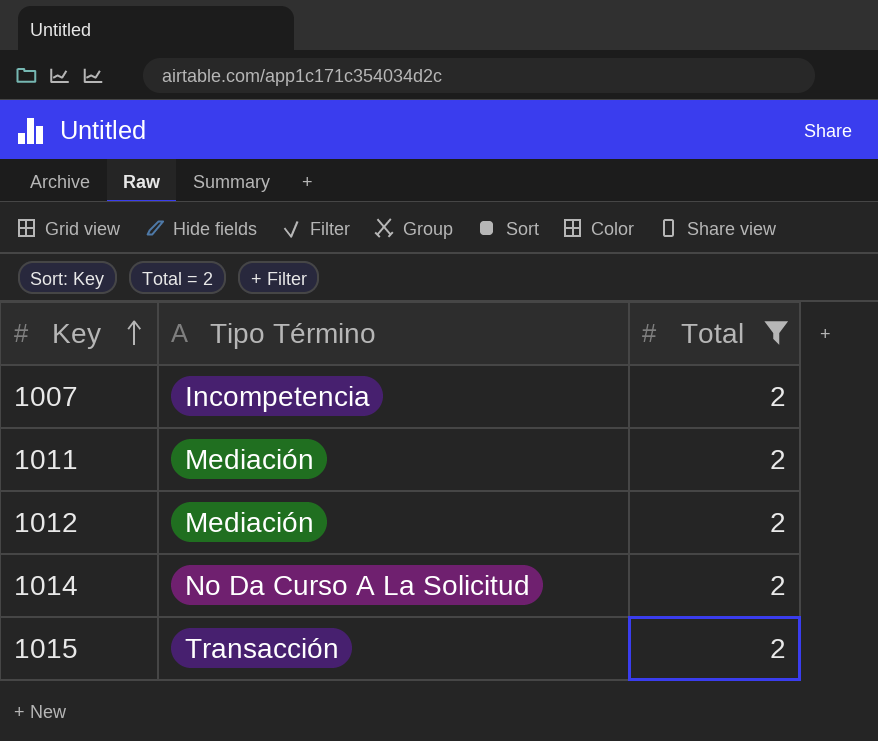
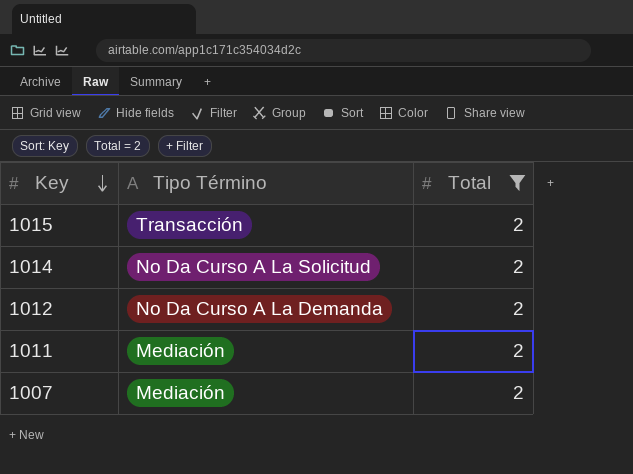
row order: Key ascending -> Key descending
1012 | Tipo Término: Mediación -> No Da Curso A La Demanda
1007 | Tipo Término: Incompetencia -> Mediación

